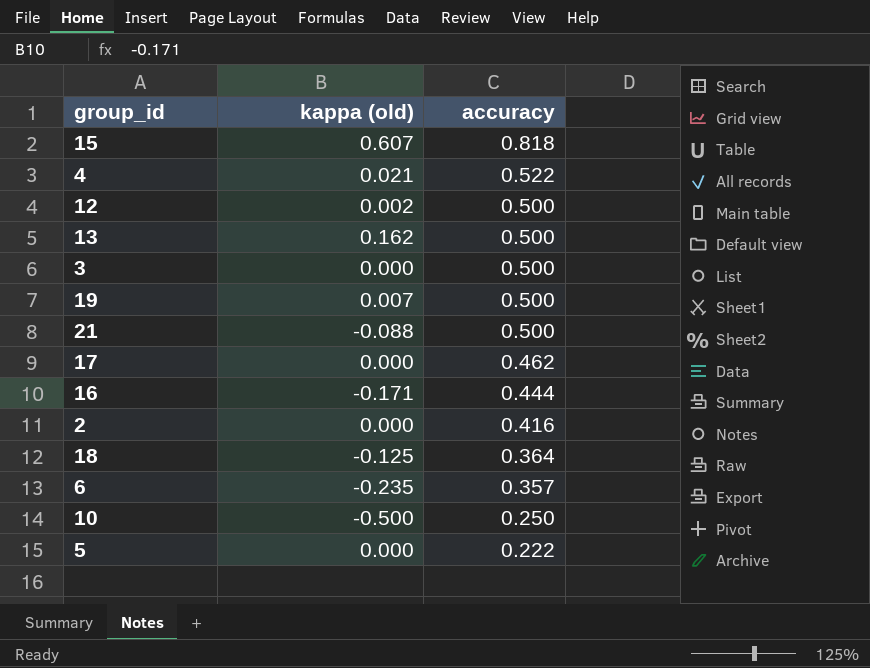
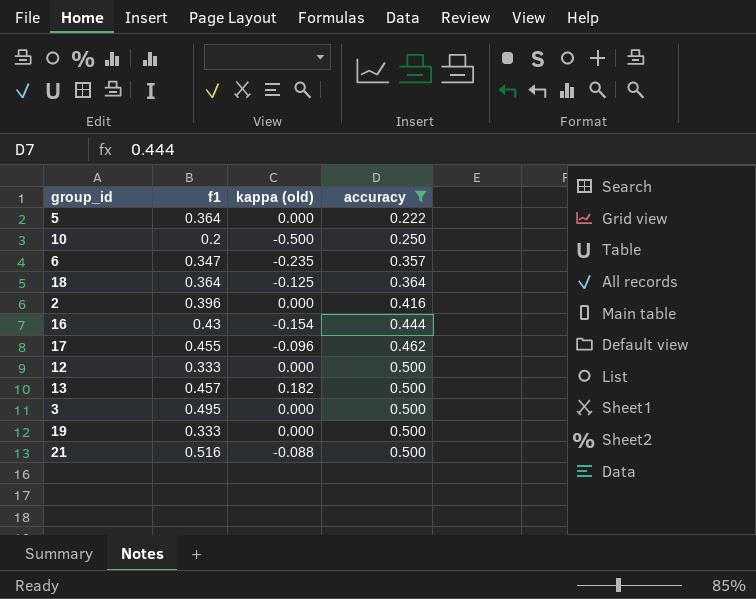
filter: none -> accuracy <= 0.500
row order: accuracy descending -> accuracy ascending
column f1 | position: none -> 2
16 | kappa (old): -0.171 -> -0.154
17 | kappa (old): 0.000 -> -0.096
12 | kappa (old): 0.002 -> 0.000
13 | kappa (old): 0.162 -> 0.182
19 | kappa (old): 0.007 -> 0.000

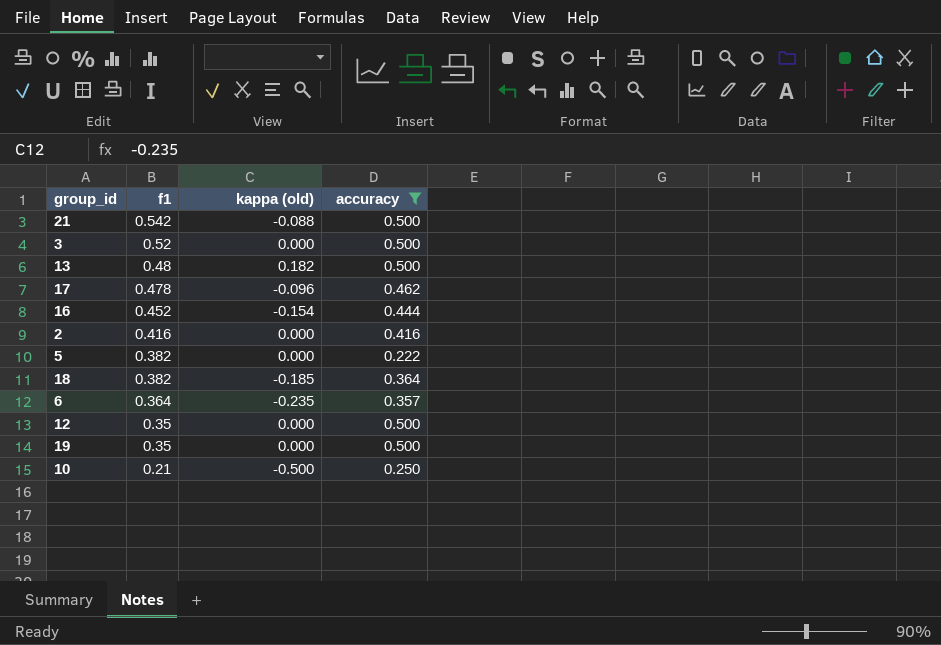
row order: accuracy ascending -> f1 descending
21 | f1: 0.516 -> 0.542
3 | f1: 0.495 -> 0.52
13 | f1: 0.457 -> 0.48
17 | f1: 0.455 -> 0.478
16 | f1: 0.43 -> 0.452
2 | f1: 0.396 -> 0.416
5 | f1: 0.364 -> 0.382
18 | f1: 0.364 -> 0.382
18 | kappa (old): -0.125 -> -0.185
6 | f1: 0.347 -> 0.364
12 | f1: 0.333 -> 0.35
19 | f1: 0.333 -> 0.35
10 | f1: 0.2 -> 0.21

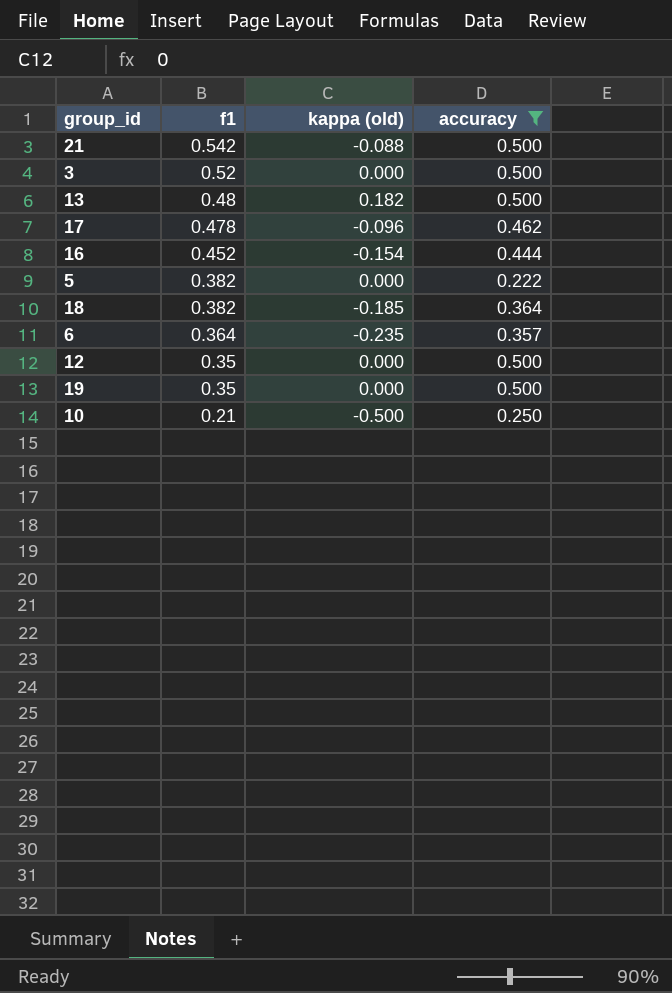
row 2: 0.416 | 0.000 | 0.416 -> none

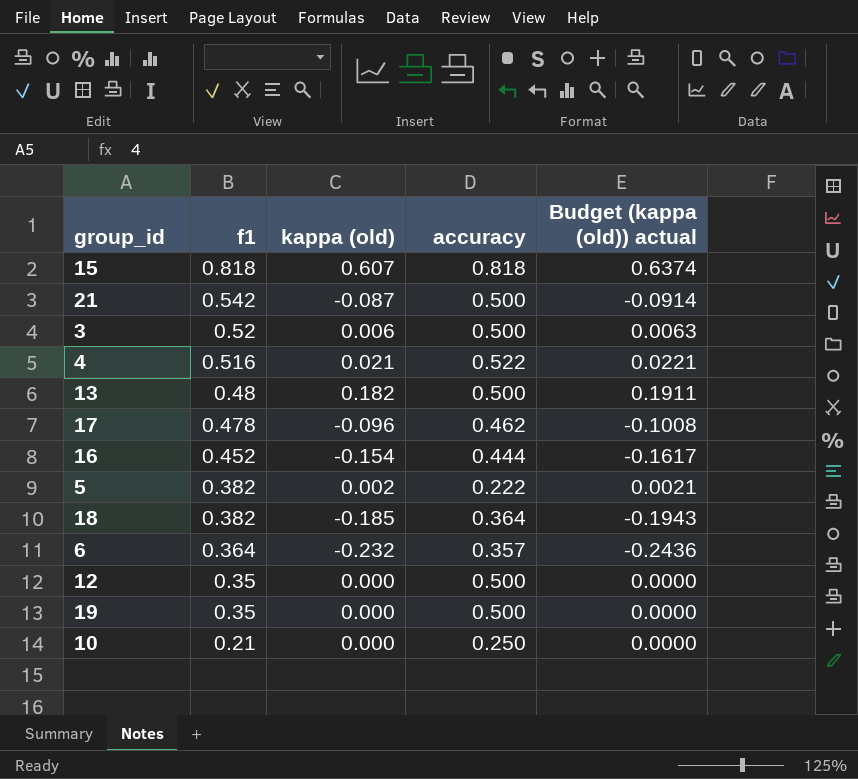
filter: accuracy <= 0.500 -> none
column Budget (kappa (old)) actual | formula: none -> [kappa (old)] * 1.05
21 | kappa (old): -0.088 -> -0.087
3 | kappa (old): 0.000 -> 0.006
5 | kappa (old): 0.000 -> 0.002
6 | kappa (old): -0.235 -> -0.232
10 | kappa (old): -0.500 -> 0.000

